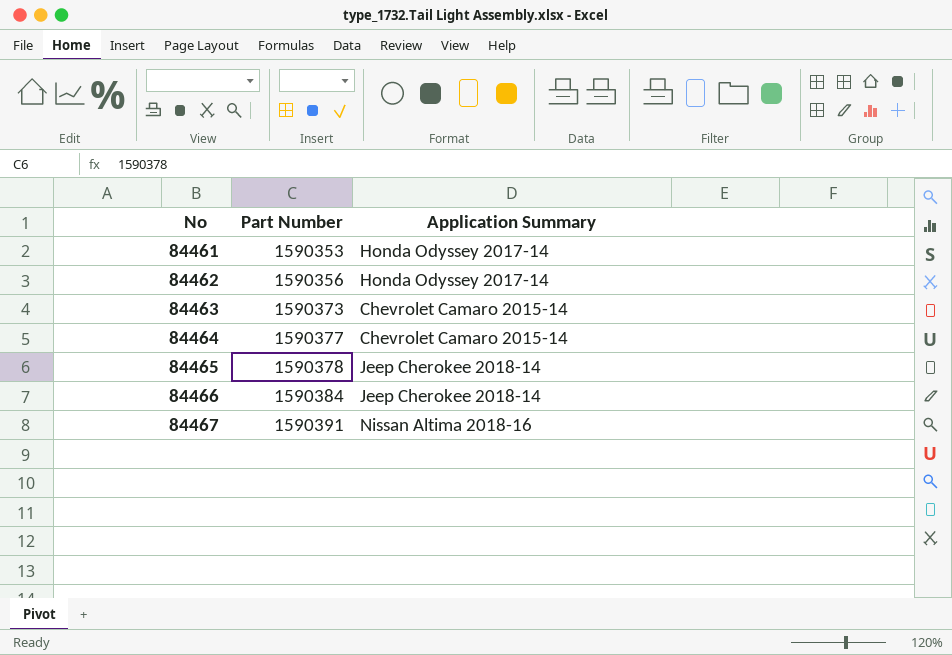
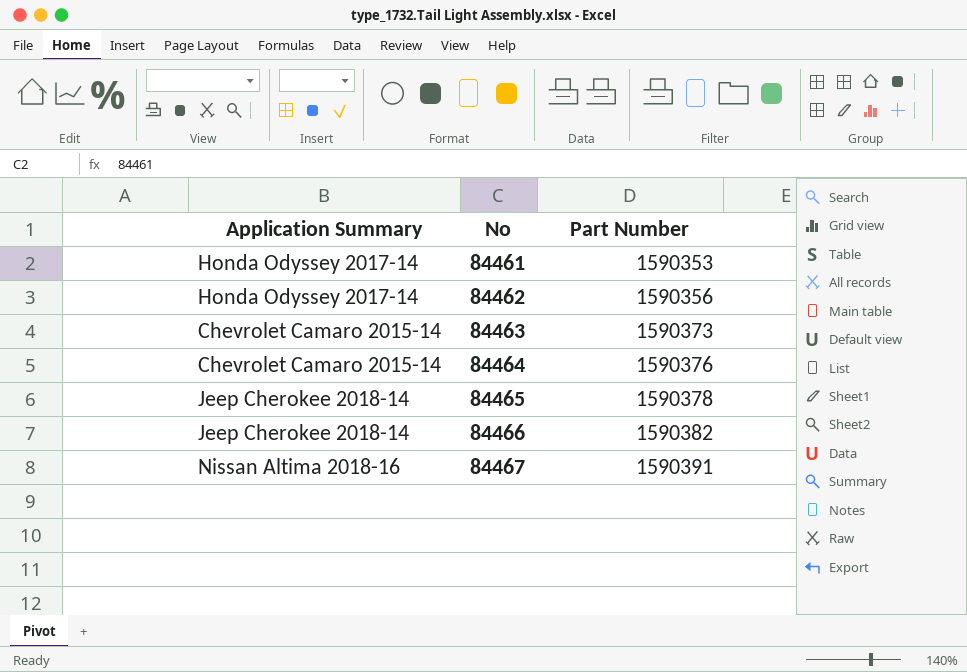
column Application Summary | position: 3 -> 1
84464 | Part Number: 1590377 -> 1590376
84466 | Part Number: 1590384 -> 1590382

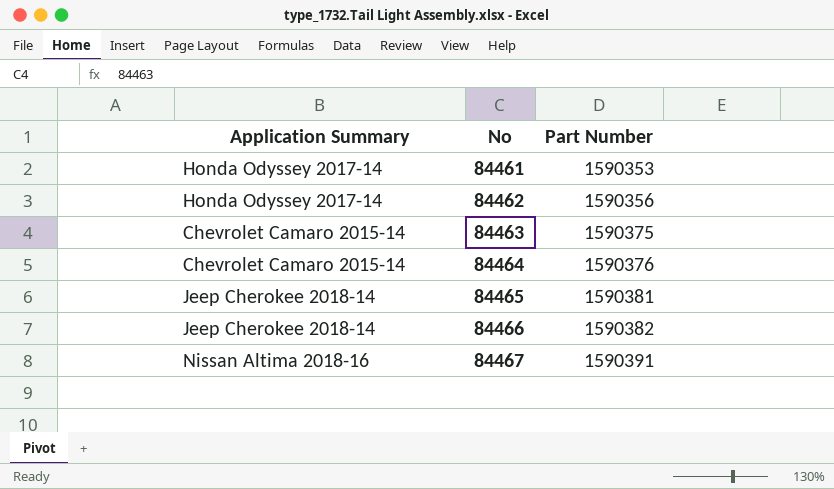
84463 | Part Number: 1590373 -> 1590375
84465 | Part Number: 1590378 -> 1590381

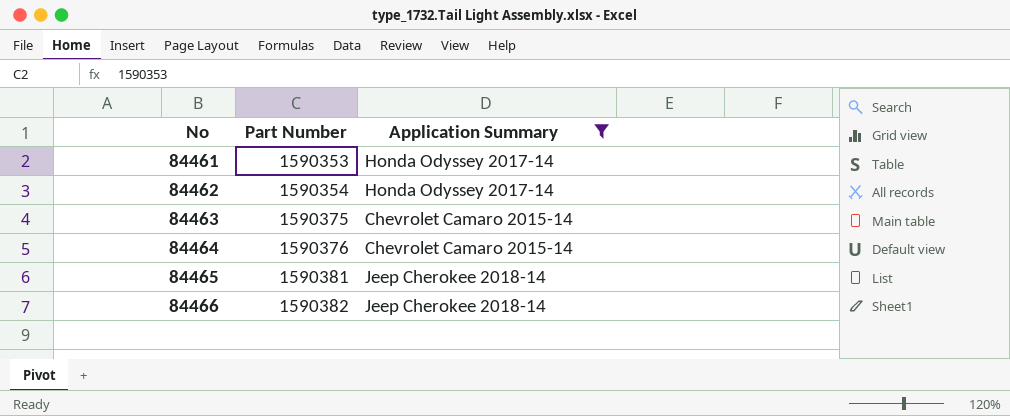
filter: none -> Application Summary != Nissan Altima 2018-16
column Application Summary | position: 1 -> 3
84462 | Part Number: 1590356 -> 1590354

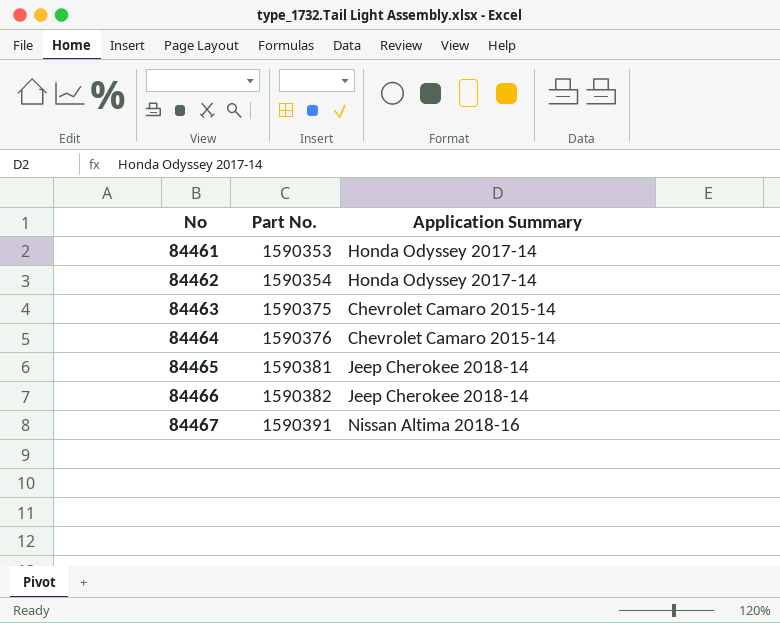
filter: Application Summary != Nissan Altima 2018-16 -> none
column name: Part Number -> Part No.

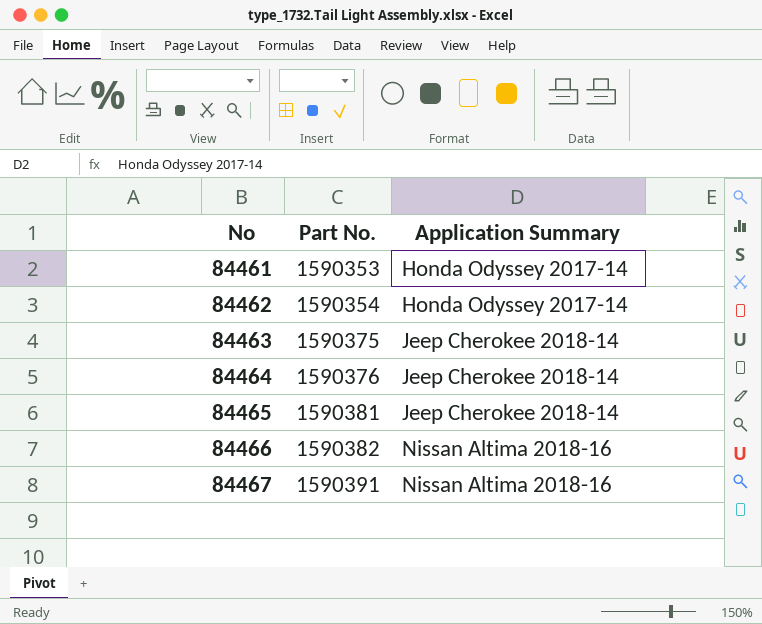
84463 | Application Summary: Chevrolet Camaro 2015-14 -> Jeep Cherokee 2018-14
84464 | Application Summary: Chevrolet Camaro 2015-14 -> Jeep Cherokee 2018-14
84466 | Application Summary: Jeep Cherokee 2018-14 -> Nissan Altima 2018-16

